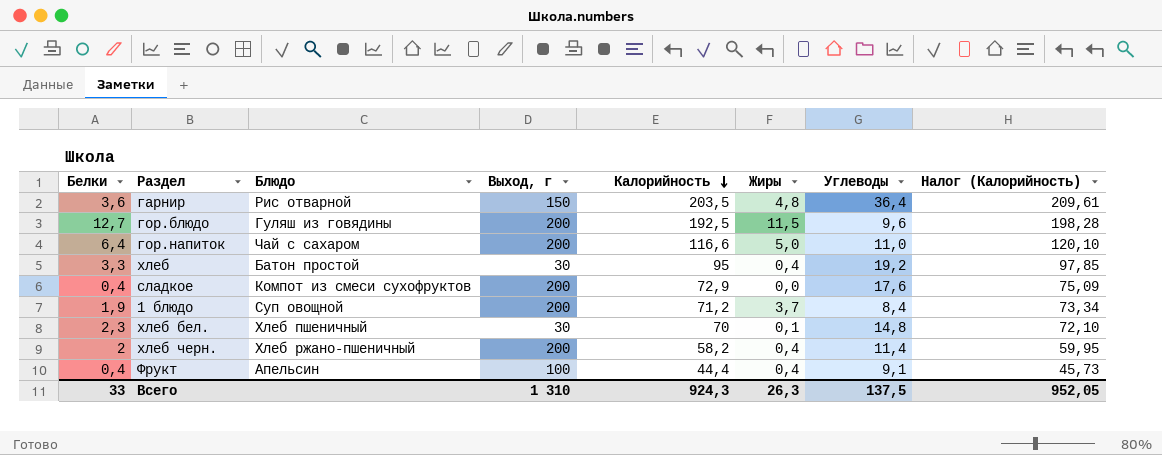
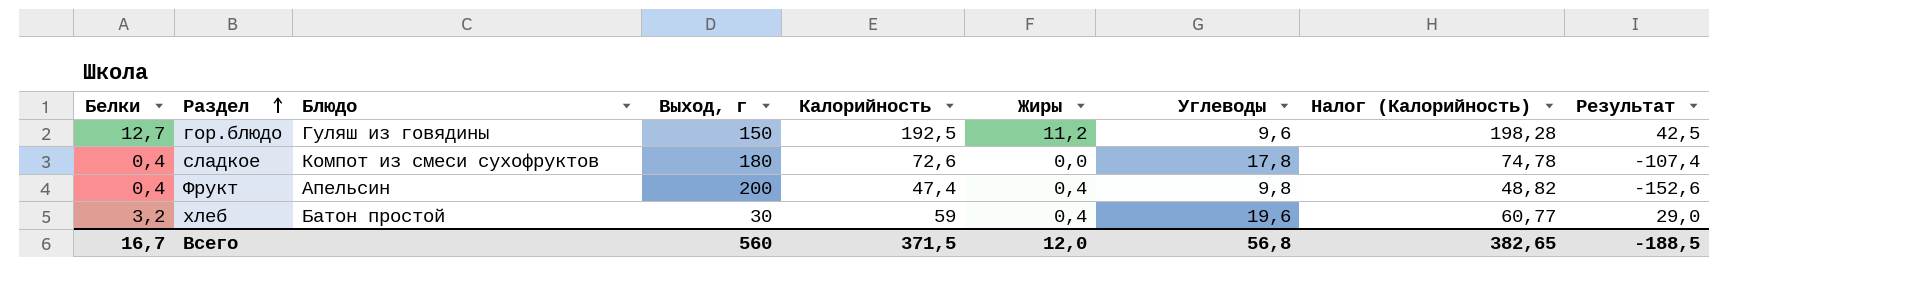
row order: Калорийность descending -> Раздел ascending
column Результат | formula: none -> [Калорийность] - [Выход, г]
row гарнир: 3,6 | Рис отварной | 150 | 203,5 | 4,8 | 36,4 | 209,61 -> none
row гор.напиток: 6,4 | Чай с сахаром | 200 | 116,6 | 5,0 | 11,0 | 120,10 -> none
row 1 блюдо: 1,9 | Суп овощной | 200 | 71,2 | 3,7 | 8,4 | 73,34 -> none
row хлеб бел.: 2,3 | Хлеб пшеничный | 30 | 70 | 0,1 | 14,8 | 72,10 -> none
row хлеб черн.: 2 | Хлеб ржано-пшеничный | 200 | 58,2 | 0,4 | 11,4 | 59,95 -> none
гор.блюдо | Выход, г: 200 -> 150
гор.блюдо | Жиры: 11,5 -> 11,2
сладкое | Выход, г: 200 -> 180
сладкое | Калорийность: 72,9 -> 72,6
сладкое | Углеводы: 17,6 -> 17,8
сладкое | Налог (Калорийность): 75,09 -> 74,78
Фрукт | Выход, г: 100 -> 200
Фрукт | Калорийность: 44,4 -> 47,4
Фрукт | Углеводы: 9,1 -> 9,8
Фрукт | Налог (Калорийность): 45,73 -> 48,82
хлеб | Белки: 3,3 -> 3,2
хлеб | Калорийность: 95 -> 59
хлеб | Углеводы: 19,2 -> 19,6
хлеб | Налог (Калорийность): 97,85 -> 60,77
Всего | Белки: 33 -> 16,7
Всего | Выход, г: 1 310 -> 560
Всего | Калорийность: 924,3 -> 371,5
Всего | Жиры: 26,3 -> 12,0
Всего | Углеводы: 137,5 -> 56,8
Всего | Налог (Калорийность): 952,05 -> 382,65

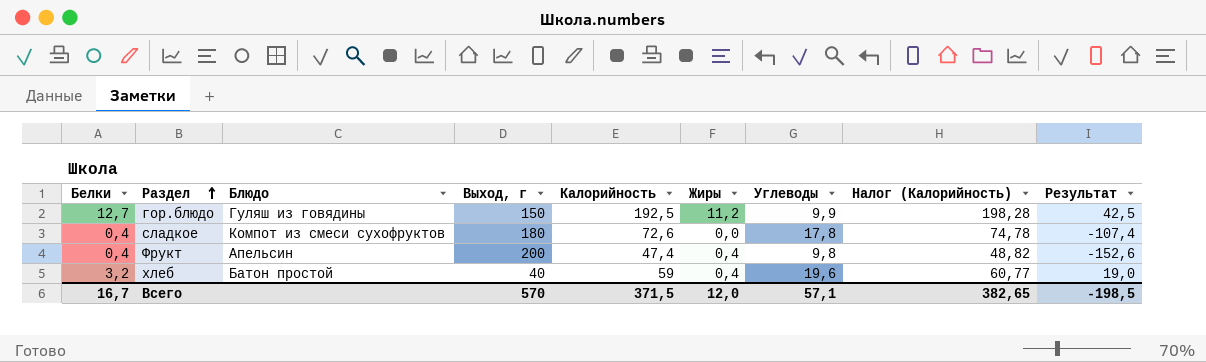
гор.блюдо | Углеводы: 9,6 -> 9,9
хлеб | Выход, г: 30 -> 40
хлеб | Результат: 29,0 -> 19,0
Всего | Выход, г: 560 -> 570
Всего | Углеводы: 56,8 -> 57,1
Всего | Результат: -188,5 -> -198,5

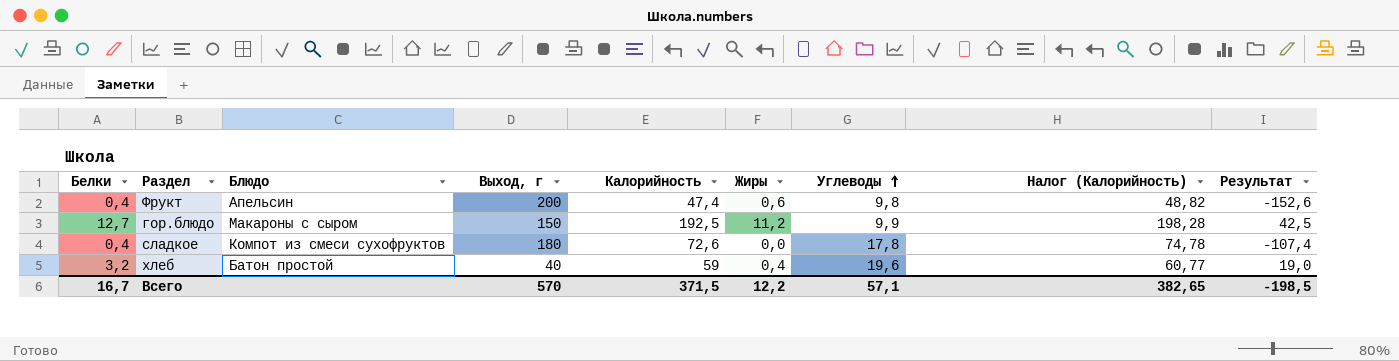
row order: Раздел ascending -> Углеводы ascending
Фрукт | Жиры: 0,4 -> 0,6
гор.блюдо | Блюдо: Гуляш из говядины -> Макароны с сыром
Всего | Жиры: 12,0 -> 12,2

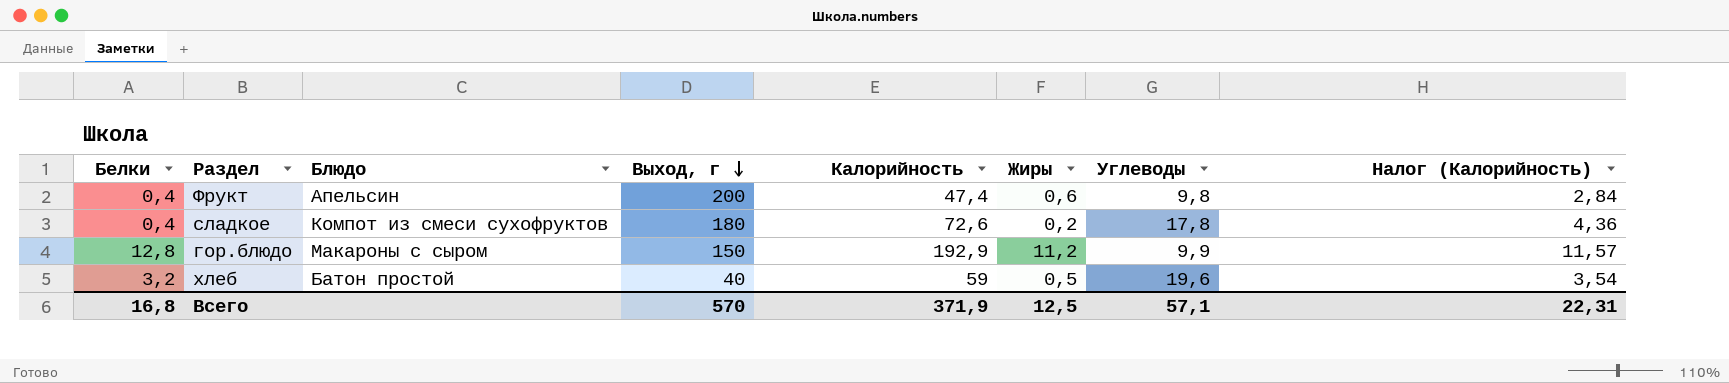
row order: Углеводы ascending -> Выход, г descending
column Результат | formula: [Калорийность] - [Выход, г] -> none
column Налог (Калорийность) | formula: [Калорийность] * 1,03 -> [Калорийность] * 0,06
сладкое | Жиры: 0,0 -> 0,2
гор.блюдо | Белки: 12,7 -> 12,8
гор.блюдо | Калорийность: 192,5 -> 192,9
хлеб | Жиры: 0,4 -> 0,5
Всего | Белки: 16,7 -> 16,8
Всего | Калорийность: 371,5 -> 371,9
Всего | Жиры: 12,2 -> 12,5
Всего | Налог (Калорийность): 382,65 -> 22,31

